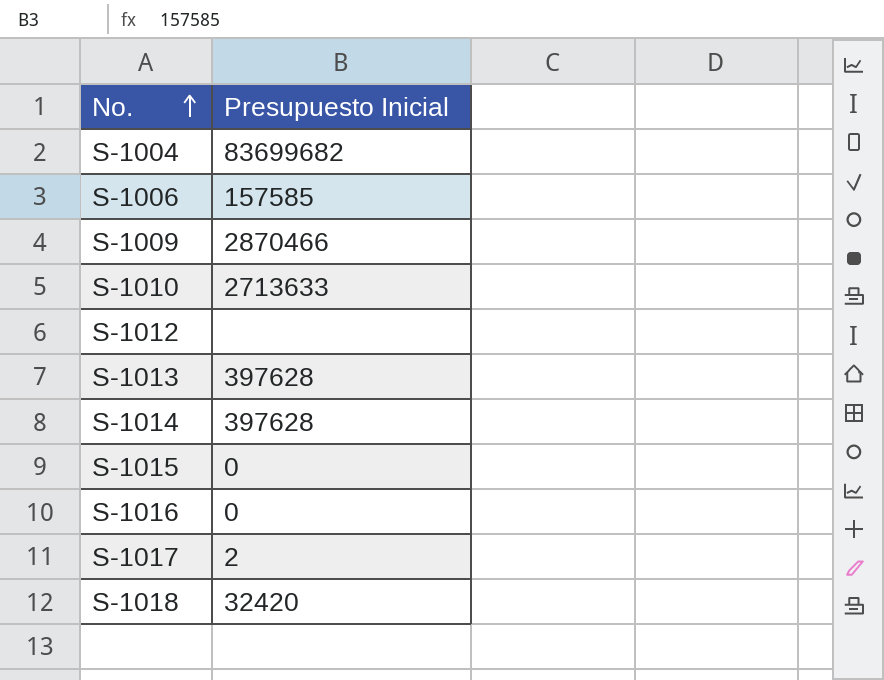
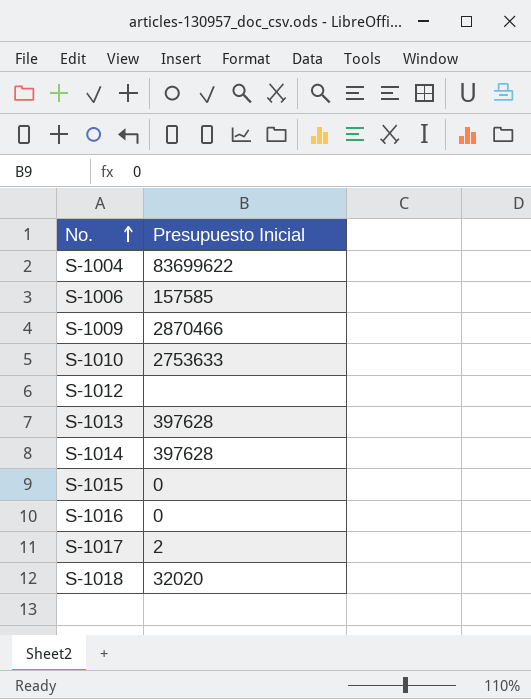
S-1004 | Presupuesto Inicial: 83699682 -> 83699622
S-1010 | Presupuesto Inicial: 2713633 -> 2753633
S-1018 | Presupuesto Inicial: 32420 -> 32020

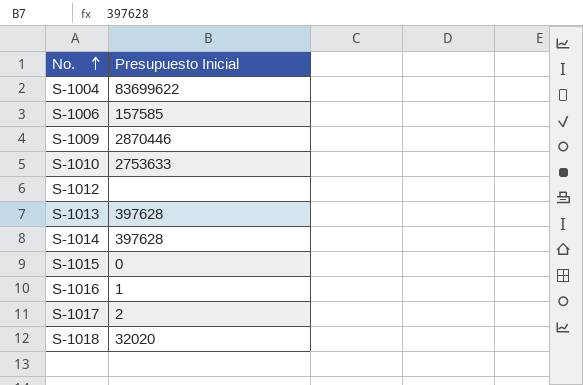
S-1009 | Presupuesto Inicial: 2870466 -> 2870446
S-1016 | Presupuesto Inicial: 0 -> 1

